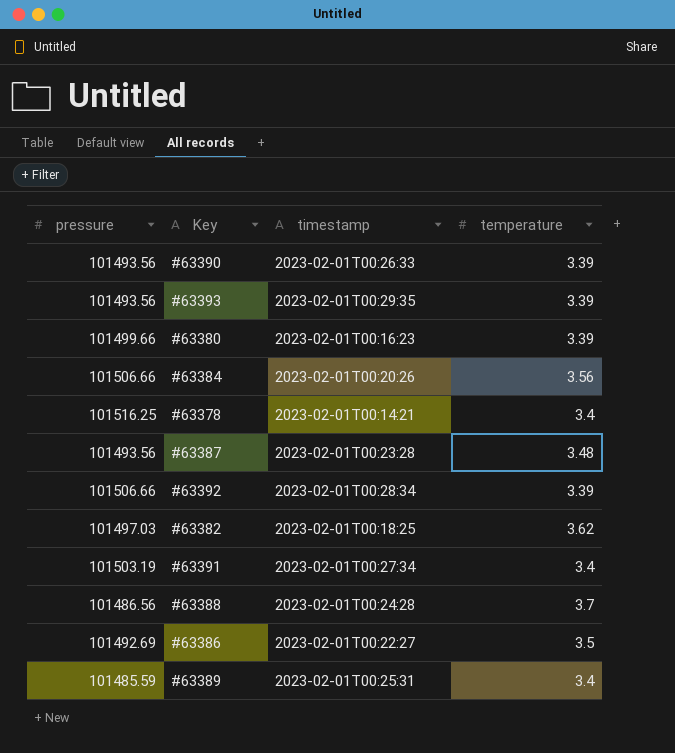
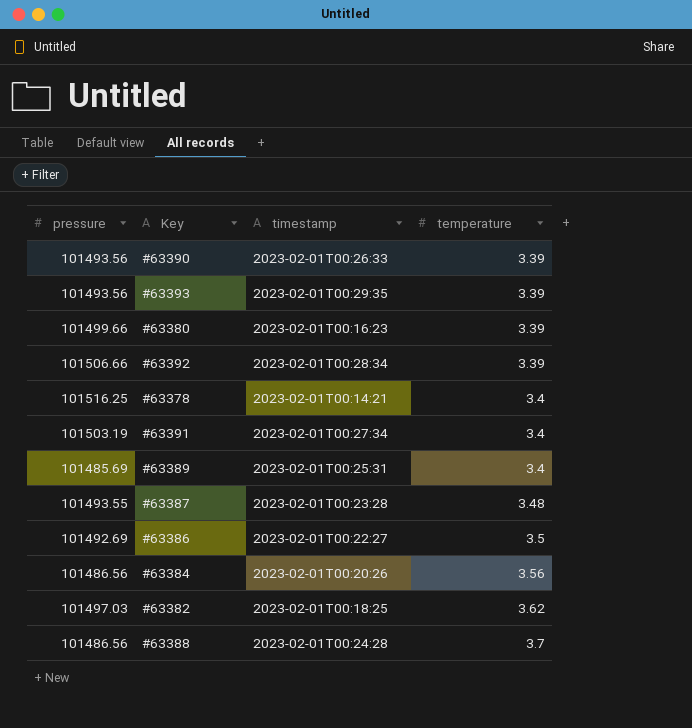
row order: none -> temperature ascending
#63389 | pressure: 101485.59 -> 101485.69
#63387 | pressure: 101493.56 -> 101493.55
#63384 | pressure: 101506.66 -> 101486.56

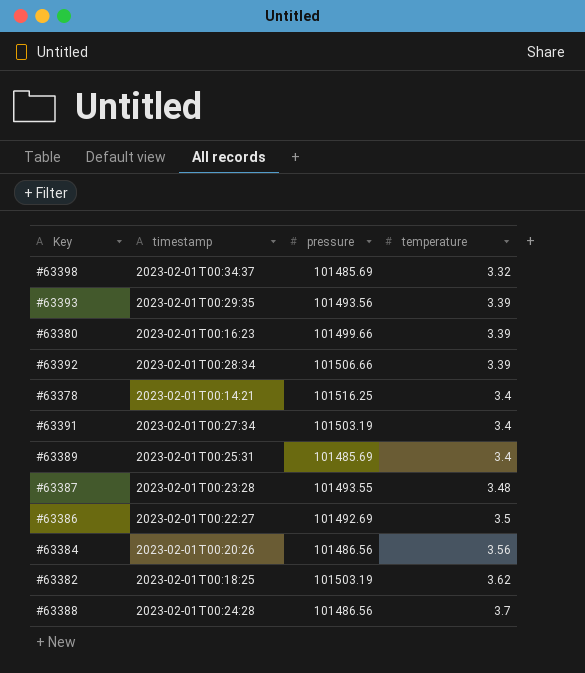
column pressure | position: 1 -> 3
row #63390: 101493.56 | 2023-02-01T00:26:33 | 3.39 -> none
row #63398: none -> 2023-02-01T00:34:37 | 101485.69 | 3.32
#63382 | pressure: 101497.03 -> 101503.19

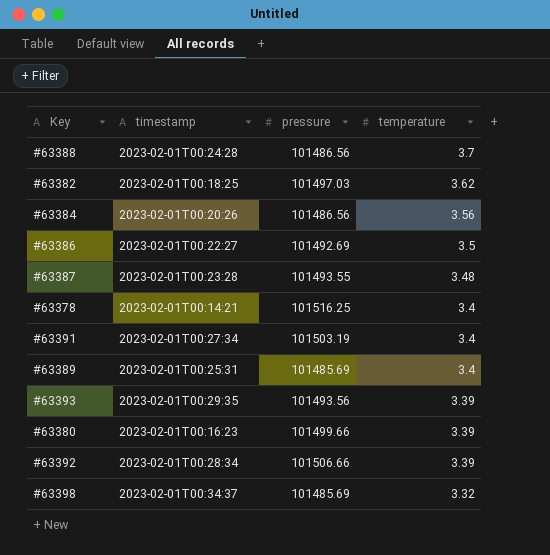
row order: temperature ascending -> temperature descending
#63382 | pressure: 101503.19 -> 101497.03

